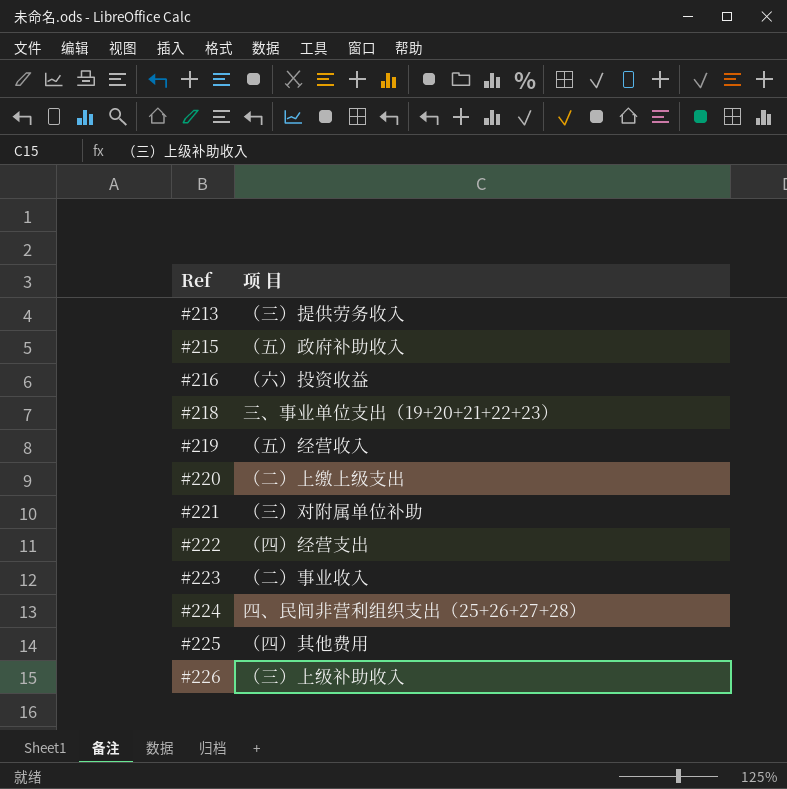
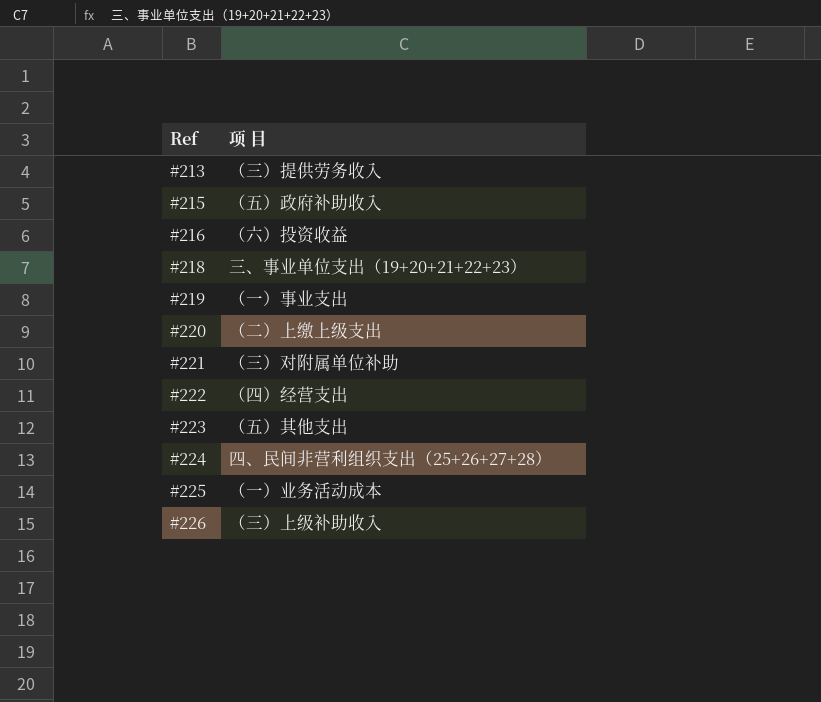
#219 | 项 目: （五）经营收入 -> （一）事业支出
#223 | 项 目: （二）事业收入 -> （五）其他支出
#225 | 项 目: （四）其他费用 -> （一）业务活动成本

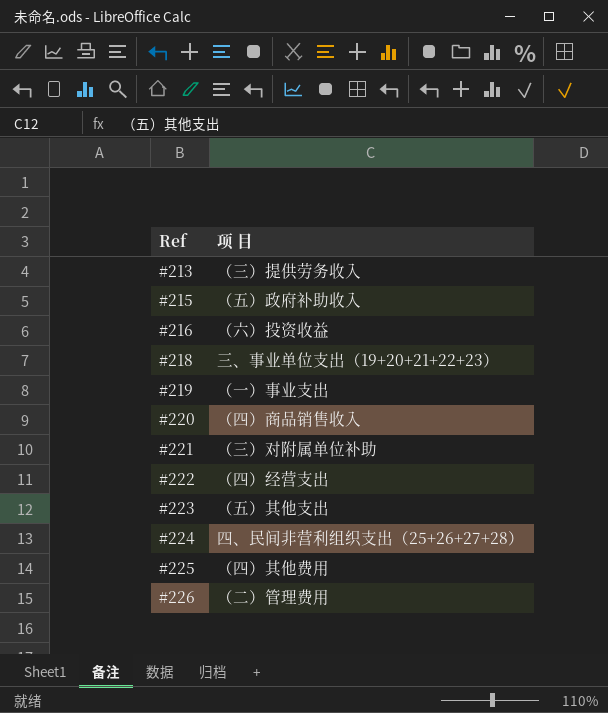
#220 | 项 目: （二）上缴上级支出 -> （四）商品销售收入
#225 | 项 目: （一）业务活动成本 -> （四）其他费用
#226 | 项 目: （三）上级补助收入 -> （二）管理费用

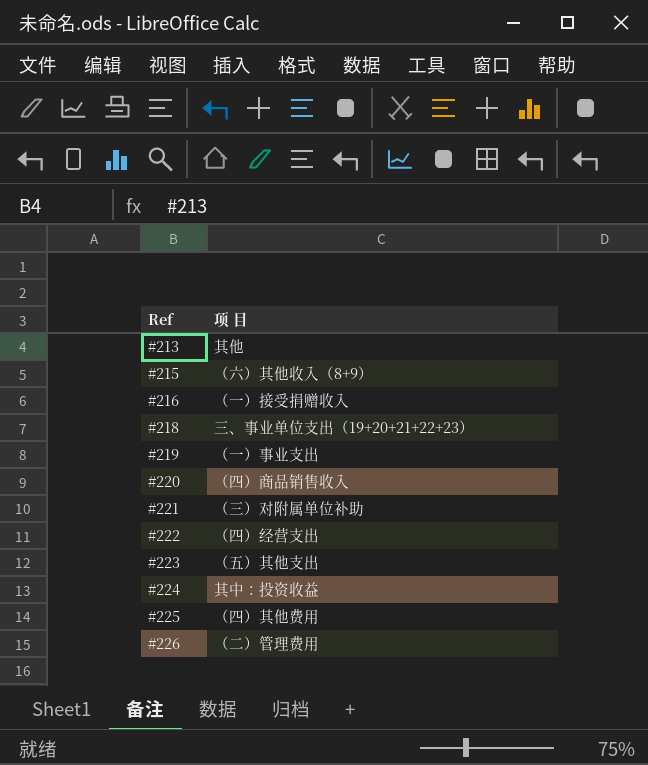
#213 | 项 目: （三）提供劳务收入 -> 其他
#215 | 项 目: （五）政府补助收入 -> （六）其他收入（8+9）
#216 | 项 目: （六）投资收益 -> （一）接受捐赠收入
#224 | 项 目: 四、民间非营利组织支出（25+26+27+28） -> 其中：投资收益

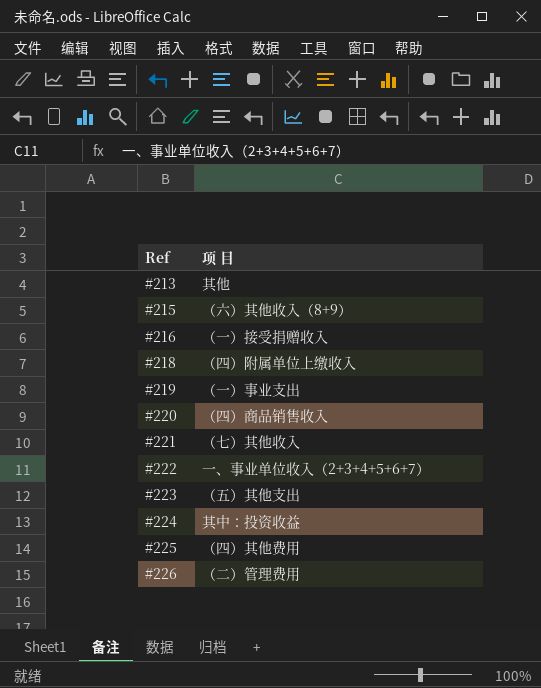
#218 | 项 目: 三、事业单位支出（19+20+21+22+23） -> （四）附属单位上缴收入
#221 | 项 目: （三）对附属单位补助 -> （七）其他收入
#222 | 项 目: （四）经营支出 -> 一、事业单位收入（2+3+4+5+6+7）

